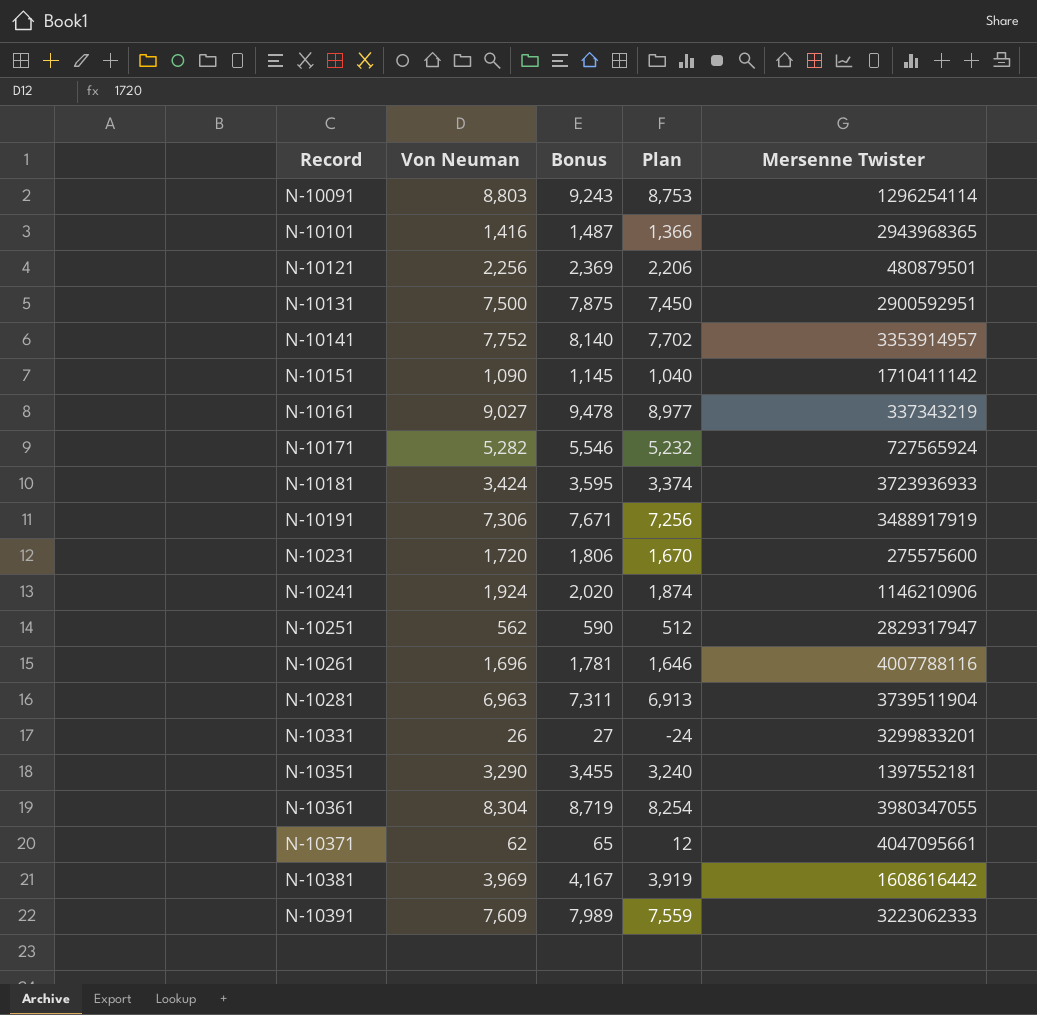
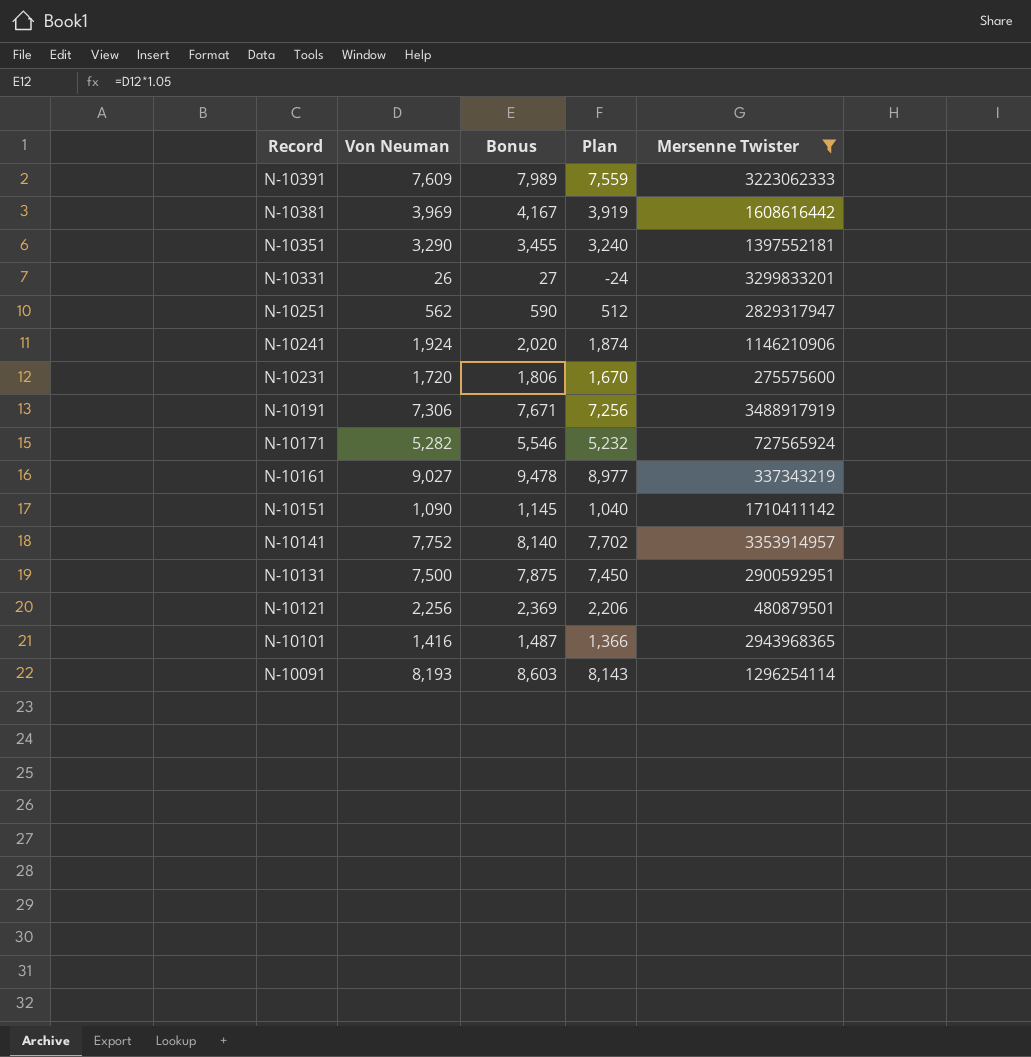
filter: none -> Mersenne Twister <= 3488917919
row order: Record ascending -> Record descending
N-10091 | Von Neuman: 8,803 -> 8,193
N-10091 | Bonus: 9,243 -> 8,603
N-10091 | Plan: 8,753 -> 8,143

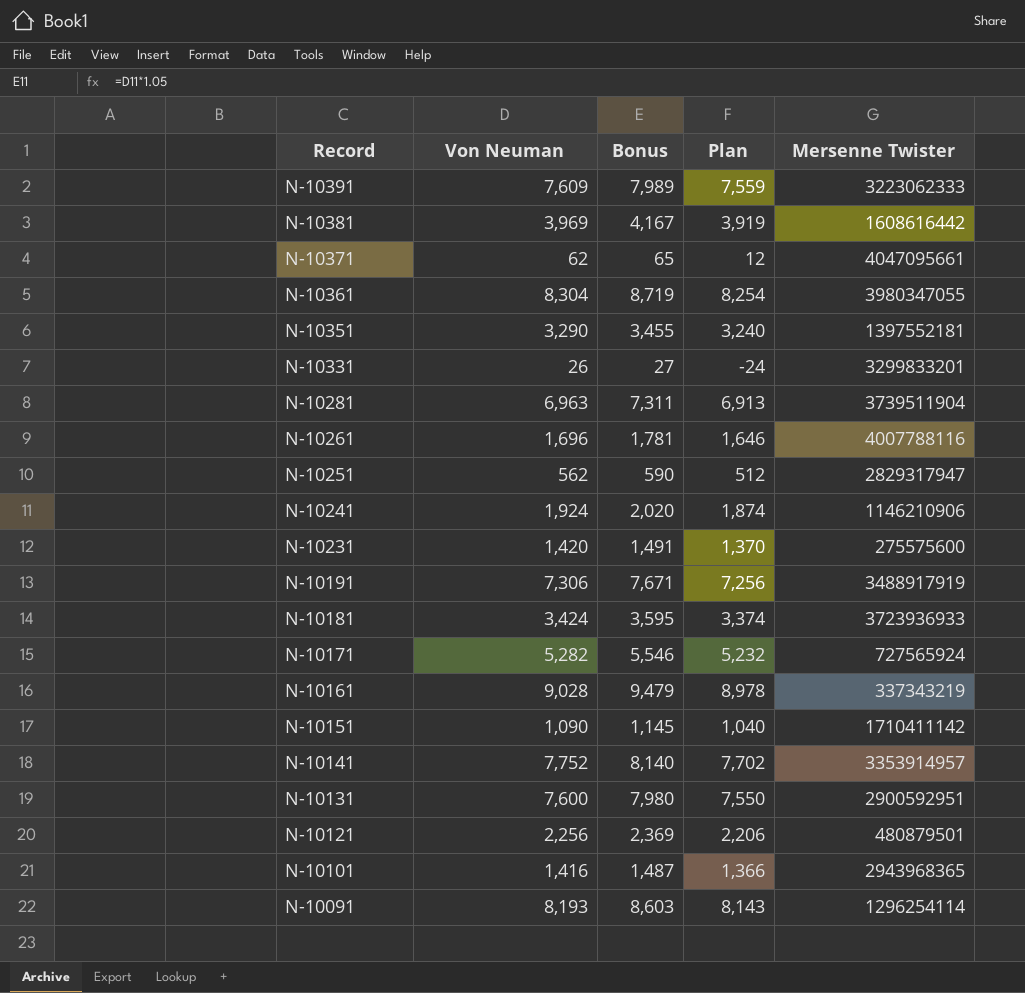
filter: Mersenne Twister <= 3488917919 -> none
N-10231 | Von Neuman: 1,720 -> 1,420
N-10231 | Bonus: 1,806 -> 1,491
N-10231 | Plan: 1,670 -> 1,370
N-10161 | Von Neuman: 9,027 -> 9,028
N-10161 | Bonus: 9,478 -> 9,479
N-10161 | Plan: 8,977 -> 8,978
N-10131 | Von Neuman: 7,500 -> 7,600
N-10131 | Bonus: 7,875 -> 7,980
N-10131 | Plan: 7,450 -> 7,550

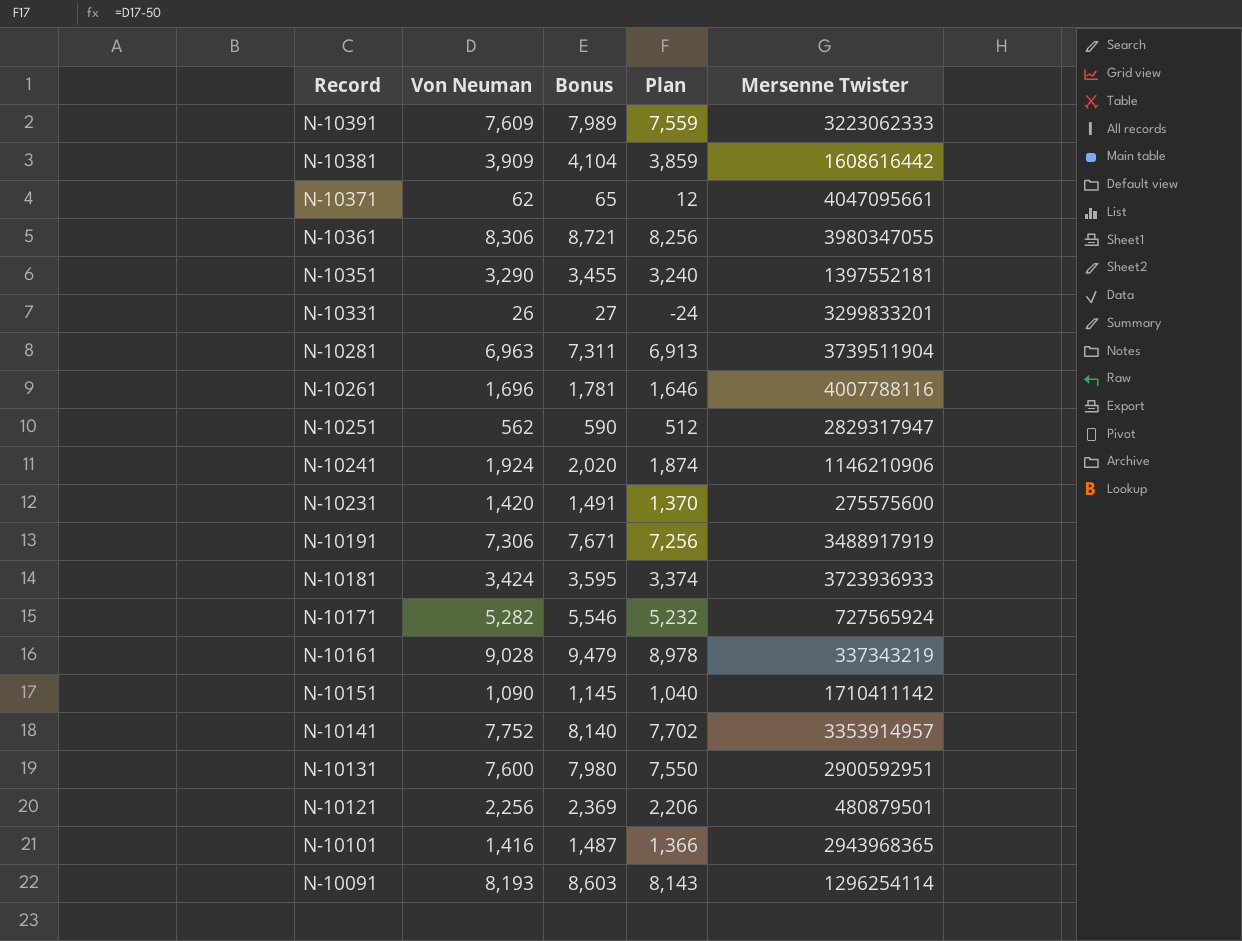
N-10381 | Von Neuman: 3,969 -> 3,909
N-10381 | Bonus: 4,167 -> 4,104
N-10381 | Plan: 3,919 -> 3,859
N-10361 | Von Neuman: 8,304 -> 8,306
N-10361 | Bonus: 8,719 -> 8,721
N-10361 | Plan: 8,254 -> 8,256

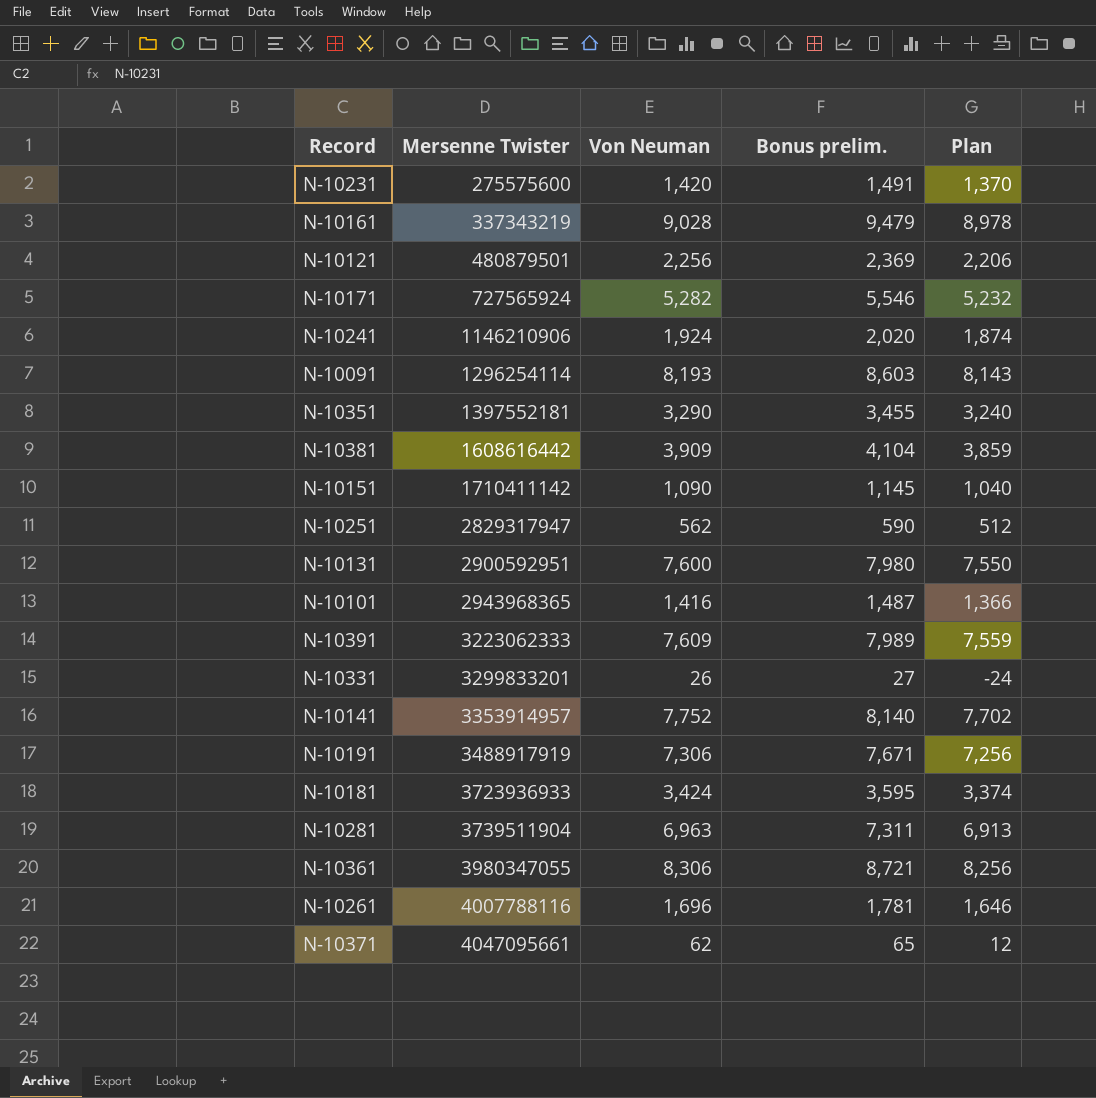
row order: Record descending -> Mersenne Twister ascending
column Mersenne Twister | position: 5 -> 2
column name: Bonus -> Bonus prelim.

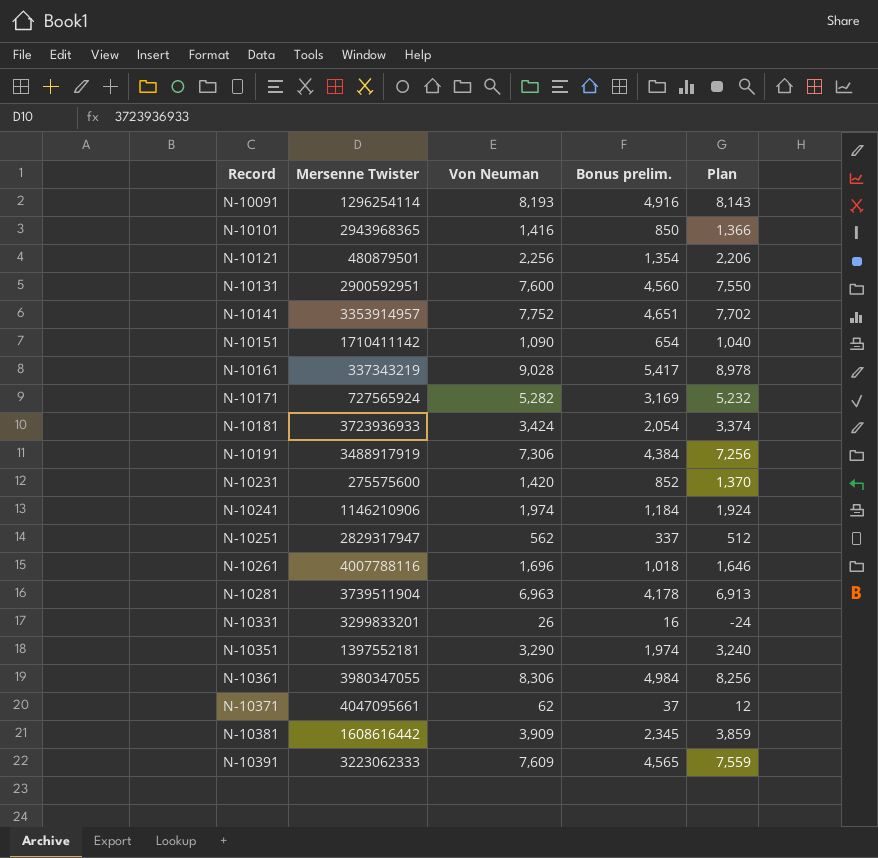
row order: Mersenne Twister ascending -> Record ascending
column Bonus prelim. | formula: [Von Neuman] * 1.05 -> [Von Neuman] * 0.6
N-10241 | Von Neuman: 1,924 -> 1,974
N-10241 | Plan: 1,874 -> 1,924

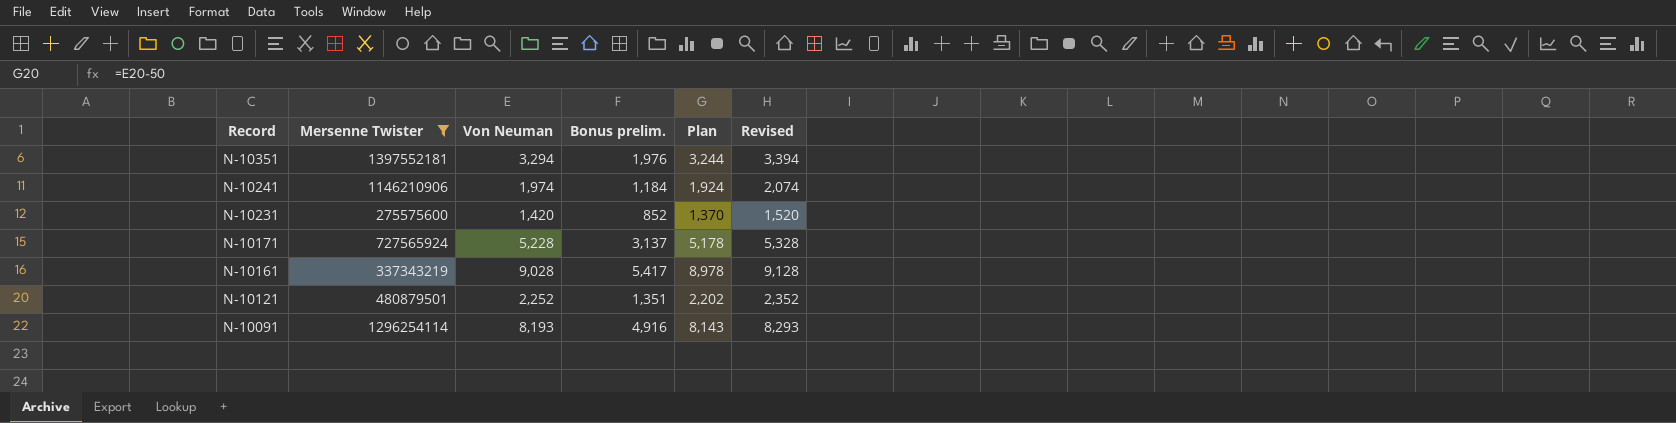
filter: none -> Mersenne Twister <= 1397552181
row order: Record ascending -> Record descending
column Revised | formula: none -> [Von Neuman] + 100
N-10351 | Von Neuman: 3,290 -> 3,294
N-10351 | Bonus prelim.: 1,974 -> 1,976
N-10351 | Plan: 3,240 -> 3,244
N-10171 | Von Neuman: 5,282 -> 5,228
N-10171 | Bonus prelim.: 3,169 -> 3,137
N-10171 | Plan: 5,232 -> 5,178
N-10121 | Von Neuman: 2,256 -> 2,252
N-10121 | Bonus prelim.: 1,354 -> 1,351
N-10121 | Plan: 2,206 -> 2,202

